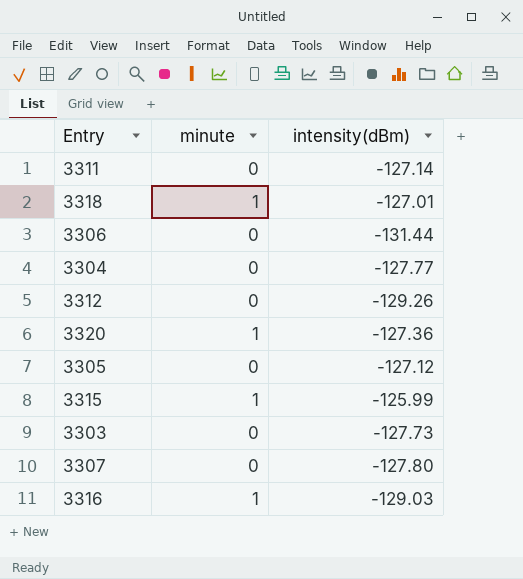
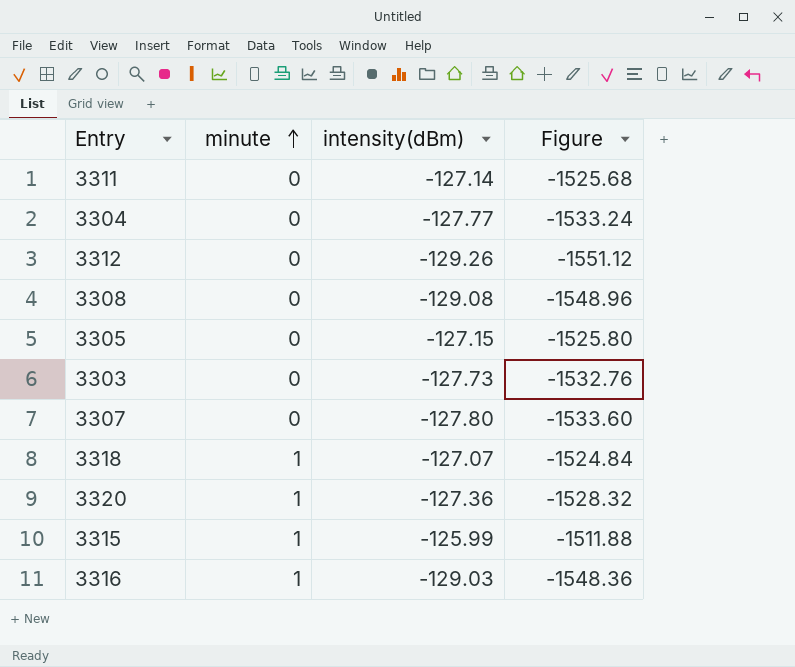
row order: none -> minute ascending
column Figure | formula: none -> [intensity(dBm)] * 12
row 3306: 0 | -131.44 -> none
row 3308: none -> 0 | -129.08 | -1548.96
3305 | intensity(dBm): -127.12 -> -127.15
3318 | intensity(dBm): -127.01 -> -127.07

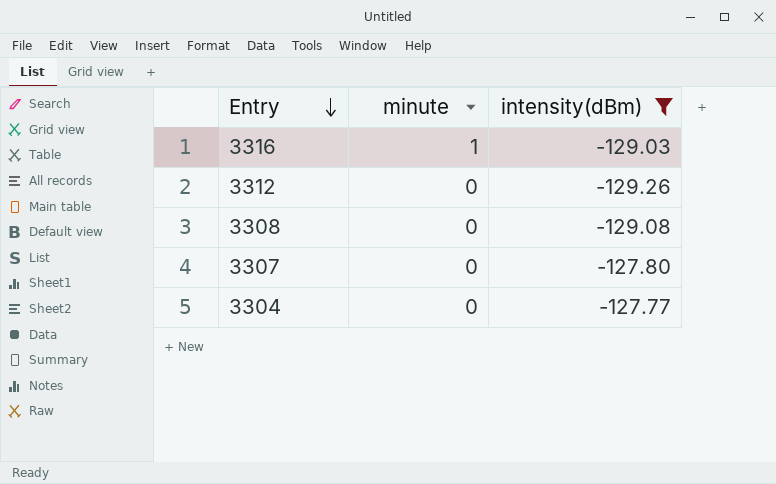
filter: none -> intensity(dBm) <= -127.77
row order: minute ascending -> Entry descending
column Figure | formula: [intensity(dBm)] * 12 -> none

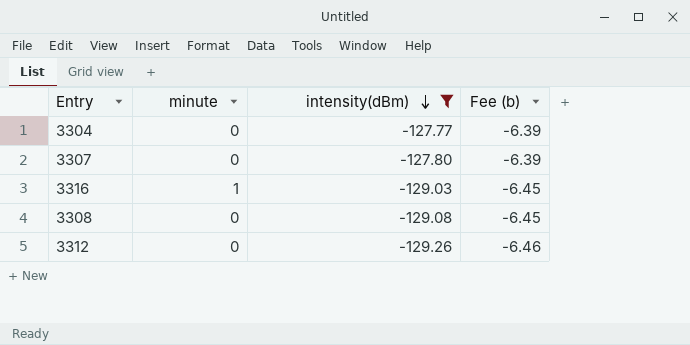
row order: Entry descending -> intensity(dBm) descending
column Fee (b) | formula: none -> [intensity(dBm)] * 0.05

